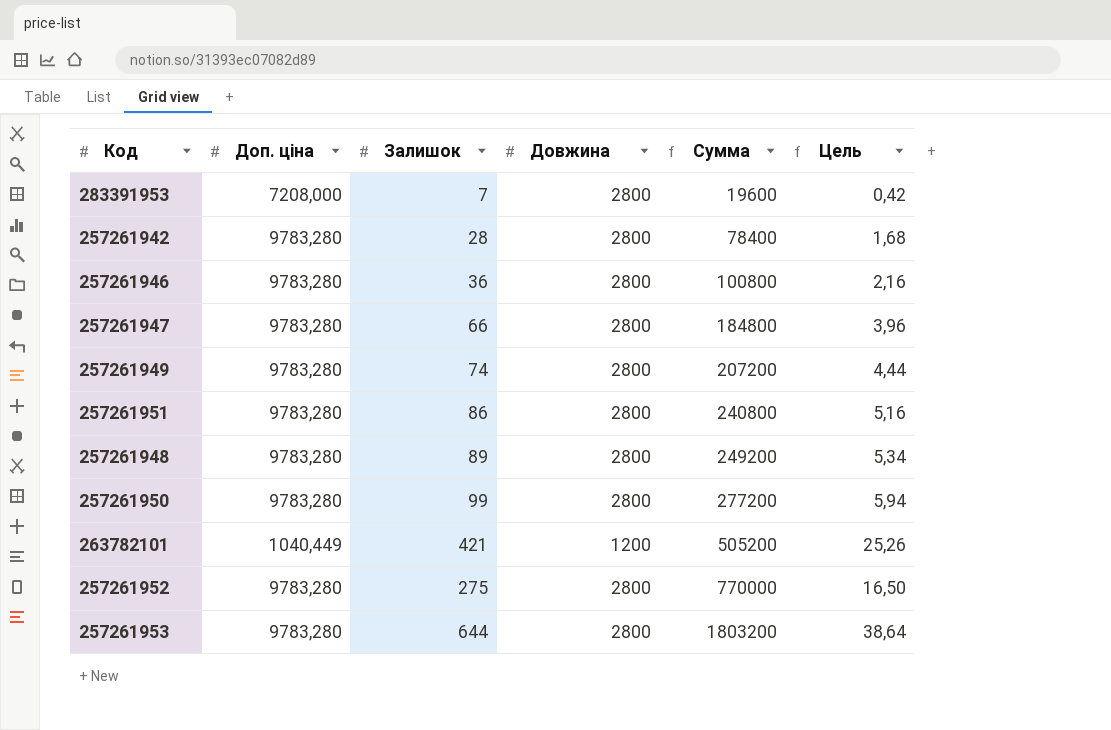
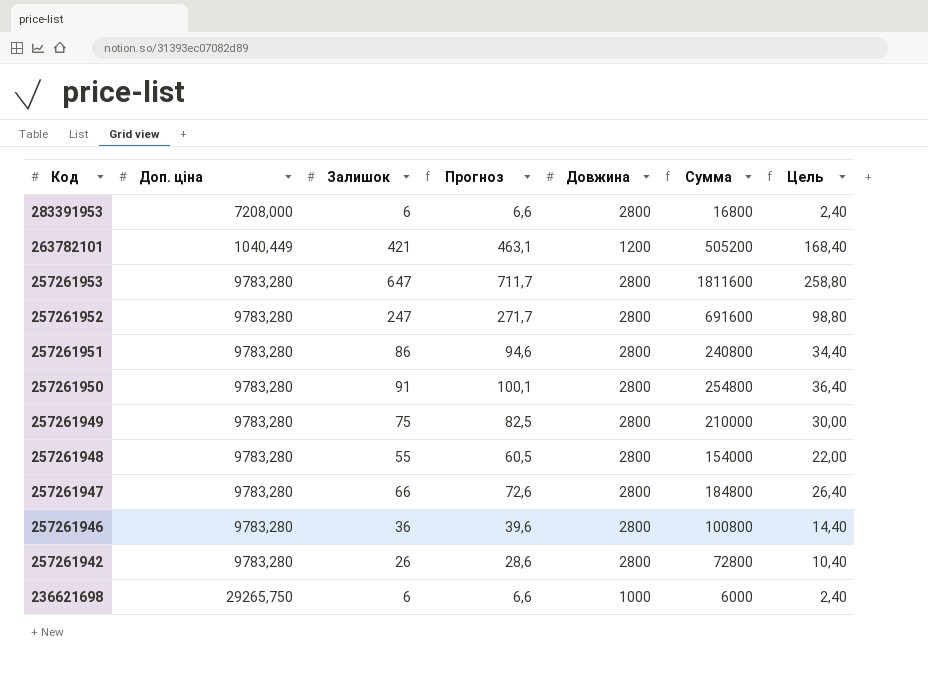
row order: Сумма ascending -> Код descending
column Прогноз | formula: none -> [Залишок] * 1,1
column Цель | formula: [Залишок] * 0,06 -> [Залишок] * 0,4
283391953 | Залишок: 7 -> 6
283391953 | Сумма: 19600 -> 16800
257261953 | Залишок: 644 -> 647
257261953 | Сумма: 1803200 -> 1811600
257261952 | Залишок: 275 -> 247
257261952 | Сумма: 770000 -> 691600
257261950 | Залишок: 99 -> 91
257261950 | Сумма: 277200 -> 254800
257261949 | Залишок: 74 -> 75
257261949 | Сумма: 207200 -> 210000
257261948 | Залишок: 89 -> 55
257261948 | Сумма: 249200 -> 154000
257261942 | Залишок: 28 -> 26
257261942 | Сумма: 78400 -> 72800
row 236621698: none -> 29265,750 | 6 | 6,6 | 1000 | 6000 | 2,40

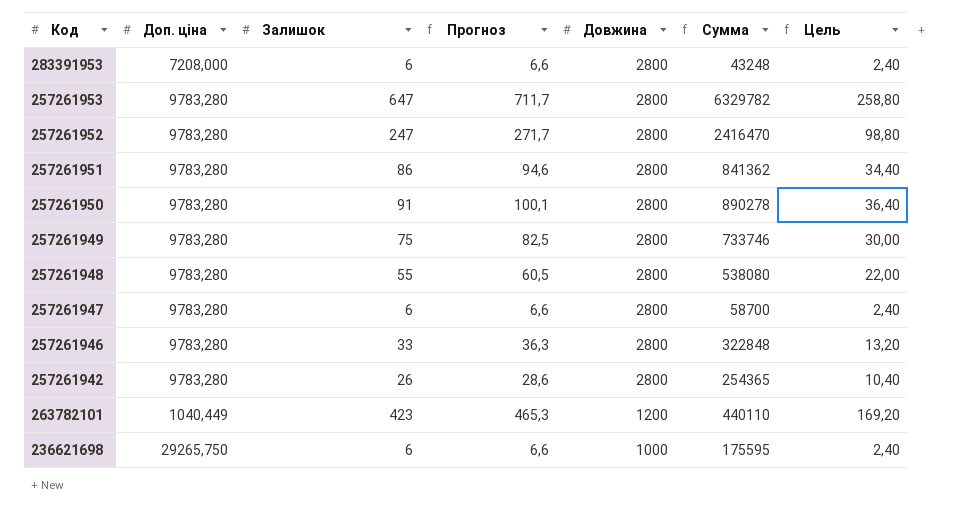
row order: Код descending -> Довжина descending
column Сумма | formula: [Залишок] * [Довжина] -> [Доп. ціна] * [Залишок]
257261947 | Залишок: 66 -> 6
257261947 | Прогноз: 72,6 -> 6,6
257261947 | Цель: 26,40 -> 2,40
257261946 | Залишок: 36 -> 33
257261946 | Прогноз: 39,6 -> 36,3
257261946 | Цель: 14,40 -> 13,20
263782101 | Залишок: 421 -> 423
263782101 | Прогноз: 463,1 -> 465,3
263782101 | Цель: 168,40 -> 169,20

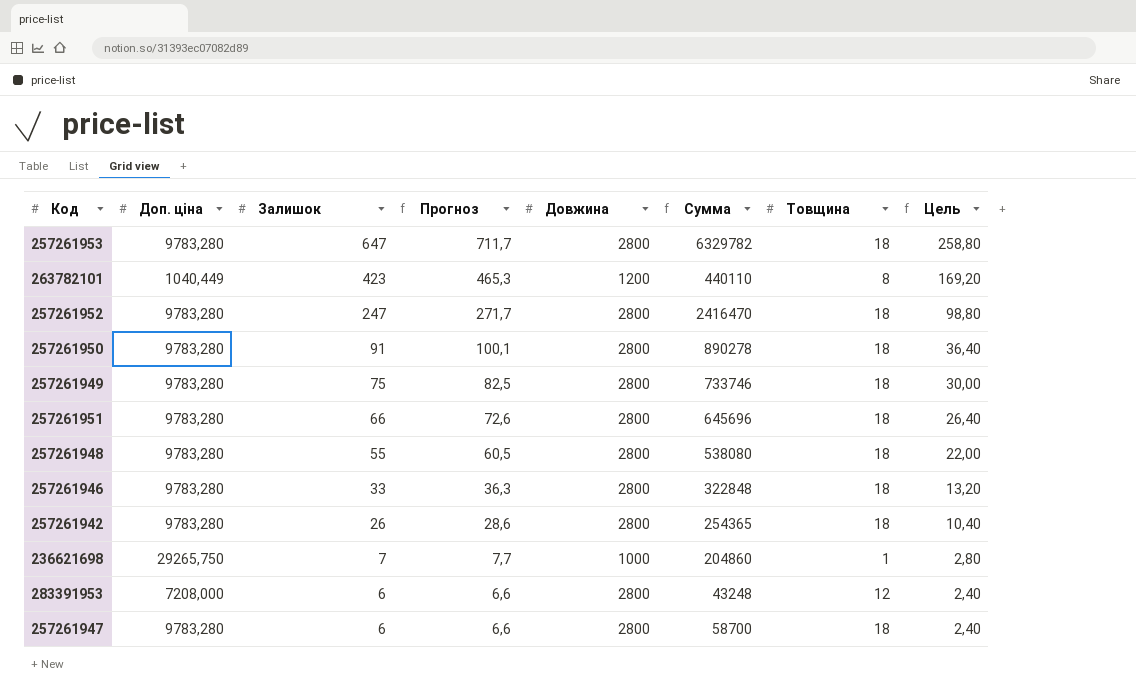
row order: Довжина descending -> Залишок descending
column Товщина | position: none -> 7
257261951 | Залишок: 86 -> 66
257261951 | Прогноз: 94,6 -> 72,6
257261951 | Сумма: 841362 -> 645696
257261951 | Цель: 34,40 -> 26,40
236621698 | Залишок: 6 -> 7
236621698 | Прогноз: 6,6 -> 7,7
236621698 | Сумма: 175595 -> 204860
236621698 | Цель: 2,40 -> 2,80

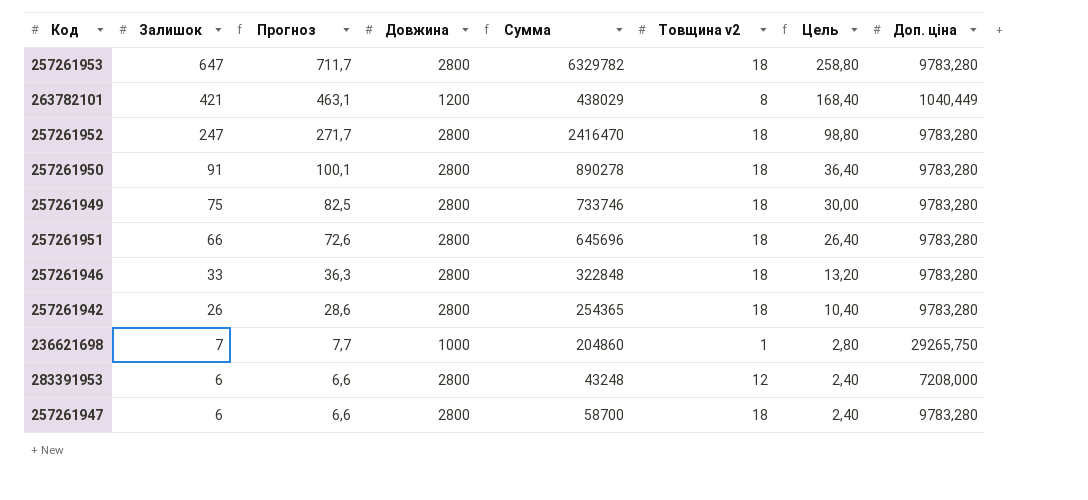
column name: Товщина -> Товщина v2
column Доп. ціна | position: 2 -> 8
row 257261948: 9783,280 | 55 | 60,5 | 2800 | 538080 | 18 | 22,00 -> none
263782101 | Залишок: 423 -> 421
263782101 | Прогноз: 465,3 -> 463,1
263782101 | Сумма: 440110 -> 438029
263782101 | Цель: 169,20 -> 168,40

